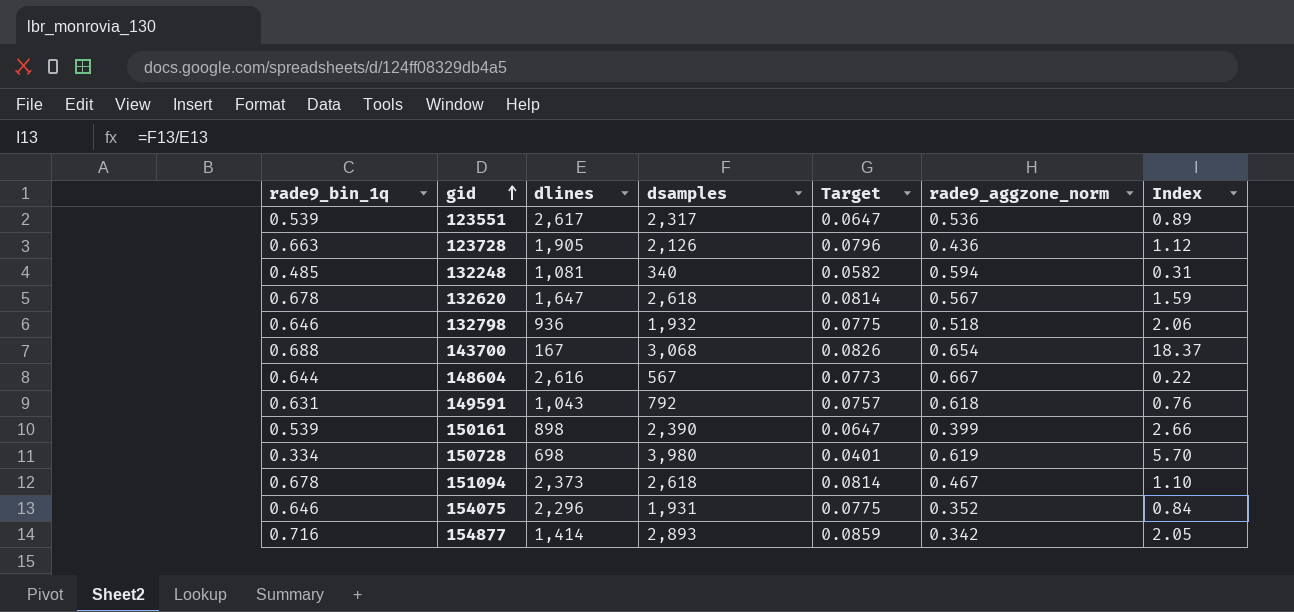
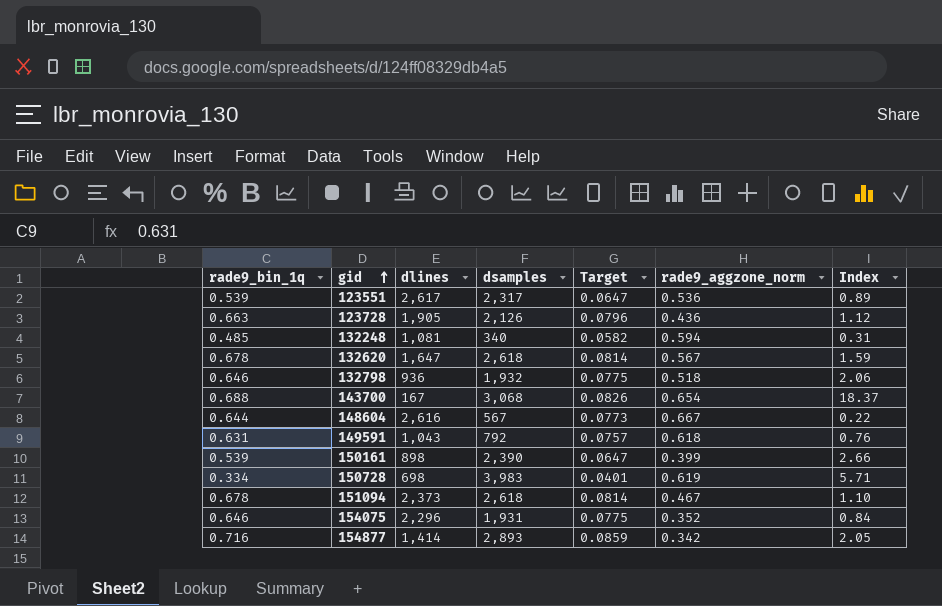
150728 | dsamples: 3,980 -> 3,983
150728 | Index: 5.70 -> 5.71

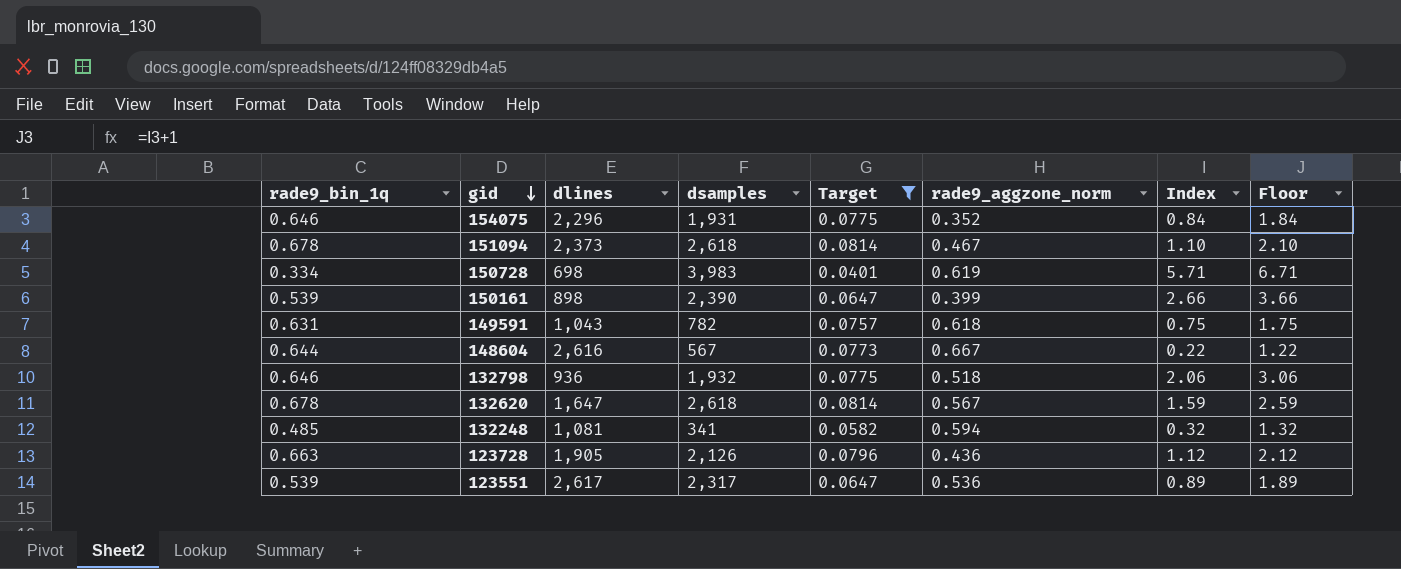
filter: none -> Target <= 0.0814
row order: gid ascending -> gid descending
column Floor | formula: none -> [Index] + 1
149591 | dsamples: 792 -> 782
149591 | Index: 0.76 -> 0.75
132248 | dsamples: 340 -> 341
132248 | Index: 0.31 -> 0.32

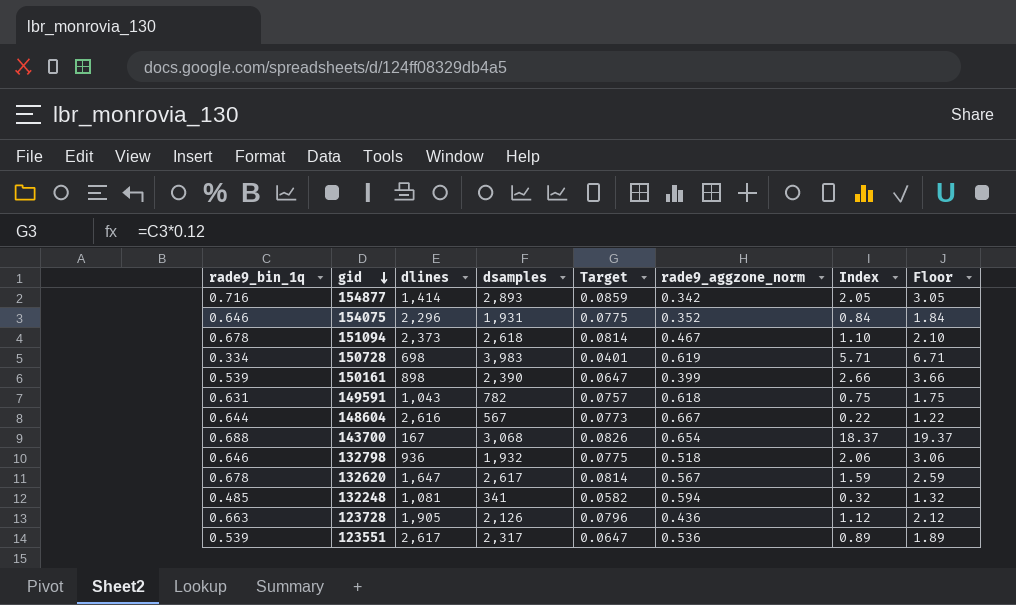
filter: Target <= 0.0814 -> none
132620 | dsamples: 2,618 -> 2,617

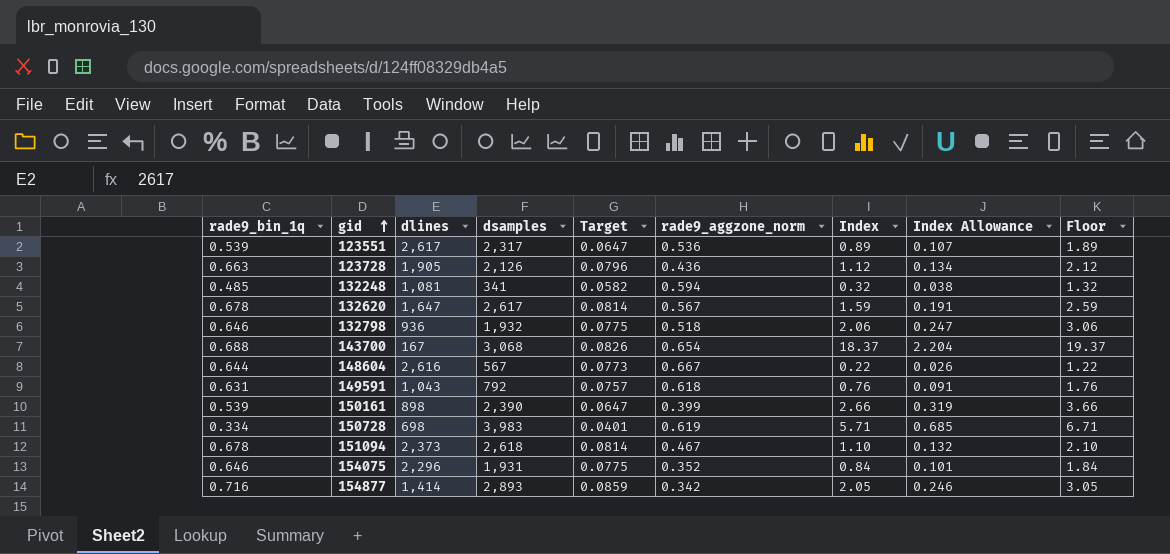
row order: gid descending -> gid ascending
column Index Allowance | formula: none -> [Index] * 0.12
149591 | dsamples: 782 -> 792
149591 | Index: 0.75 -> 0.76
149591 | Floor: 1.75 -> 1.76

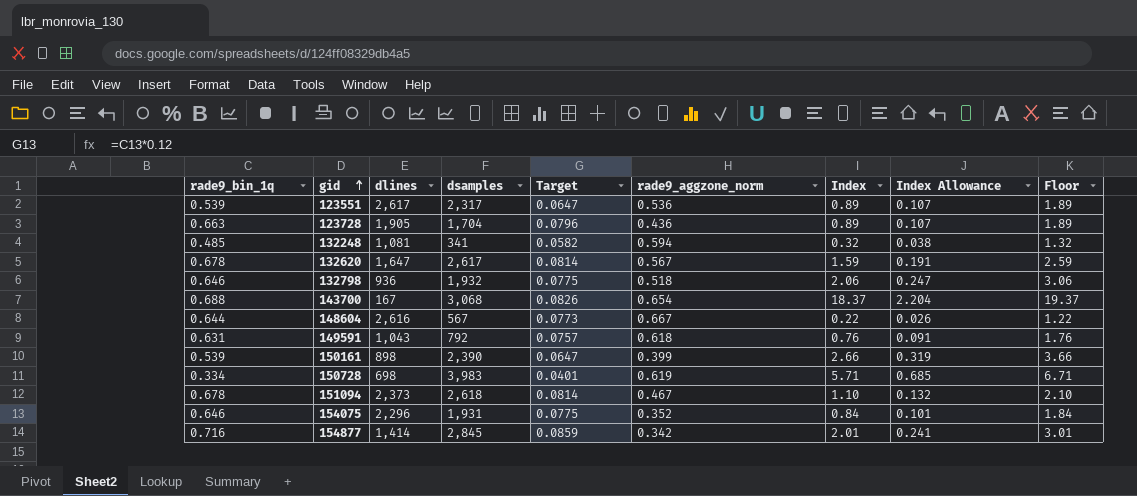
123728 | dsamples: 2,126 -> 1,704
123728 | Index: 1.12 -> 0.89
123728 | Index Allowance: 0.134 -> 0.107
123728 | Floor: 2.12 -> 1.89
154877 | dsamples: 2,893 -> 2,845
154877 | Index: 2.05 -> 2.01
154877 | Index Allowance: 0.246 -> 0.241
154877 | Floor: 3.05 -> 3.01

